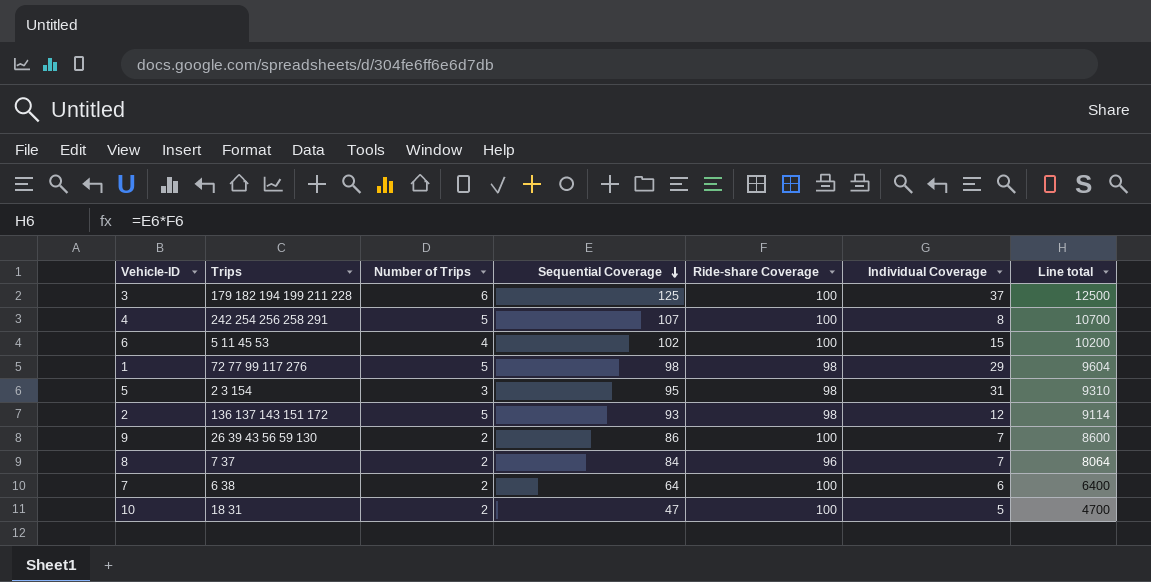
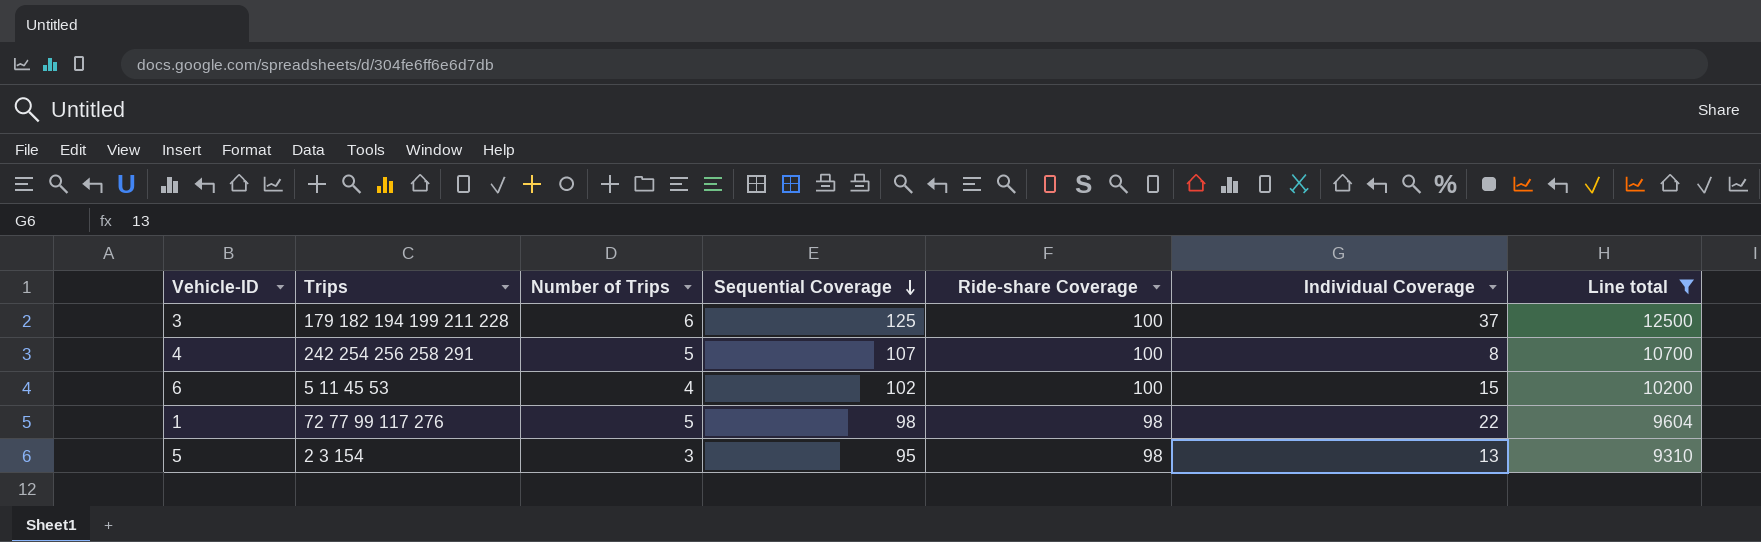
filter: none -> Line total >= 9310
1 | Individual Coverage: 29 -> 22
5 | Individual Coverage: 31 -> 13

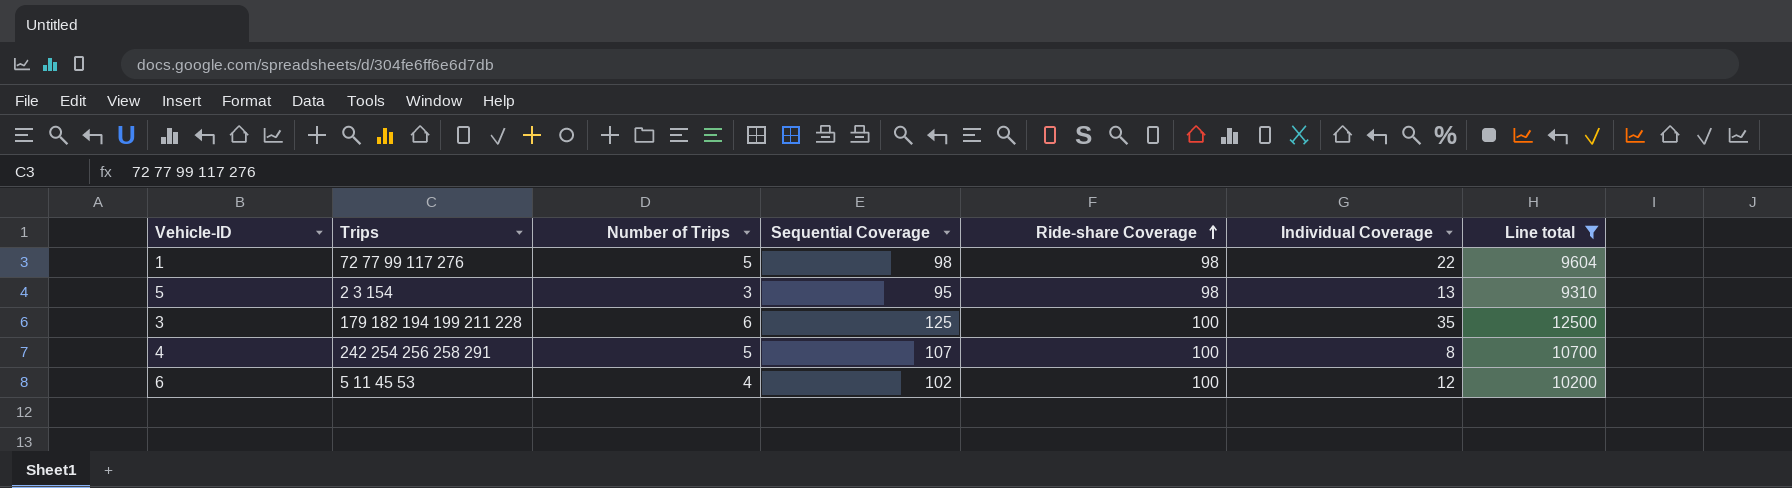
row order: Sequential Coverage descending -> Ride-share Coverage ascending
3 | Individual Coverage: 37 -> 35
6 | Individual Coverage: 15 -> 12

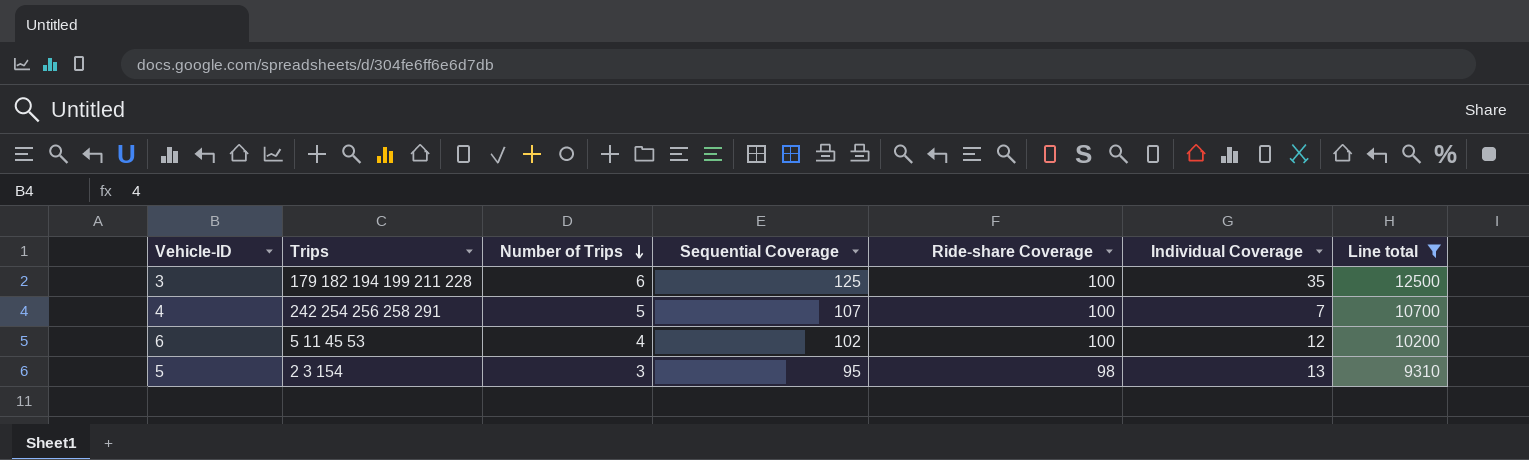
row order: Ride-share Coverage ascending -> Number of Trips descending
row 1: 72 77 99 117 276 | 5 | 98 | 98 | 22 | 9604 -> none
4 | Individual Coverage: 8 -> 7

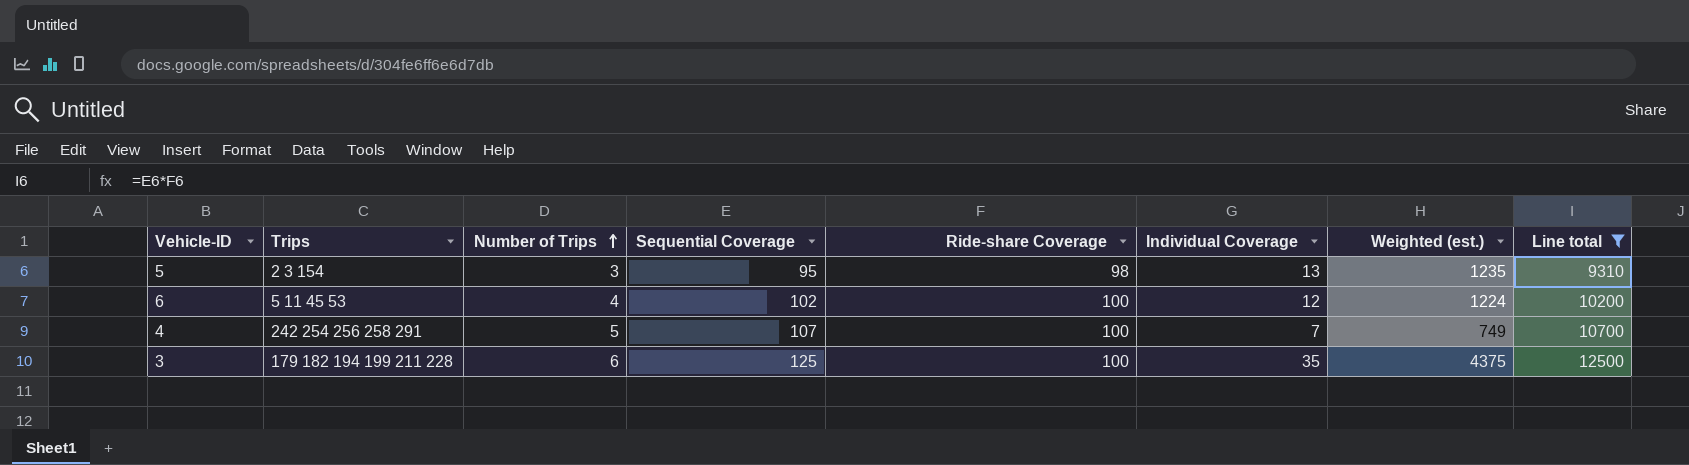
row order: Number of Trips descending -> Number of Trips ascending
column Weighted (est.) | formula: none -> [Sequential Coverage] * [Individual Coverage]

